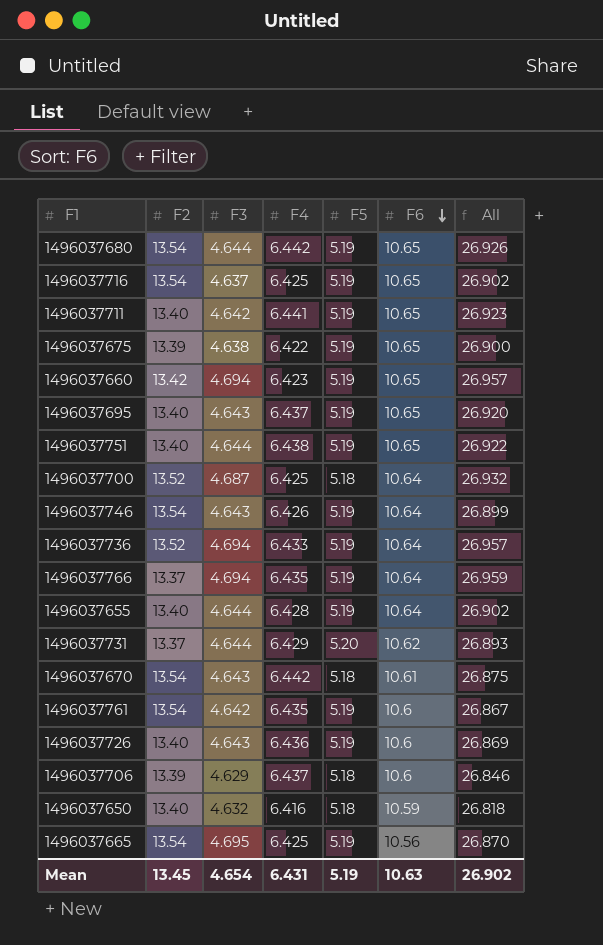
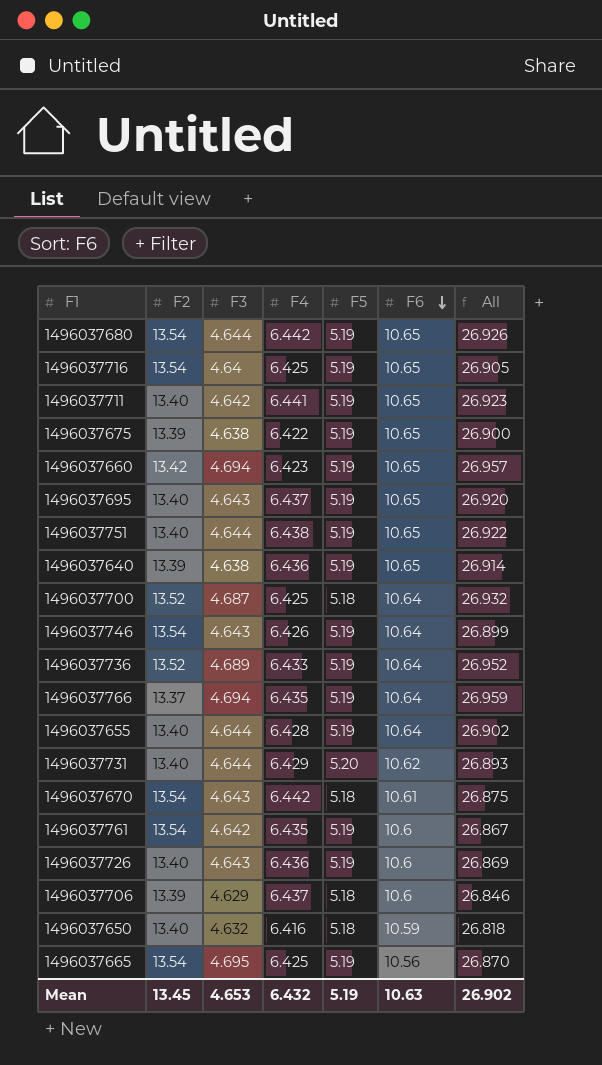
1496037716 | F3: 4.637 -> 4.64
1496037716 | All: 26.902 -> 26.905
row 1496037640: none -> 13.39 | 4.638 | 6.436 | 5.19 | 10.65 | 26.914
1496037736 | F3: 4.694 -> 4.689
1496037736 | All: 26.957 -> 26.952
1496037731 | F2: 13.37 -> 13.40
Mean | F3: 4.654 -> 4.653
Mean | F4: 6.431 -> 6.432

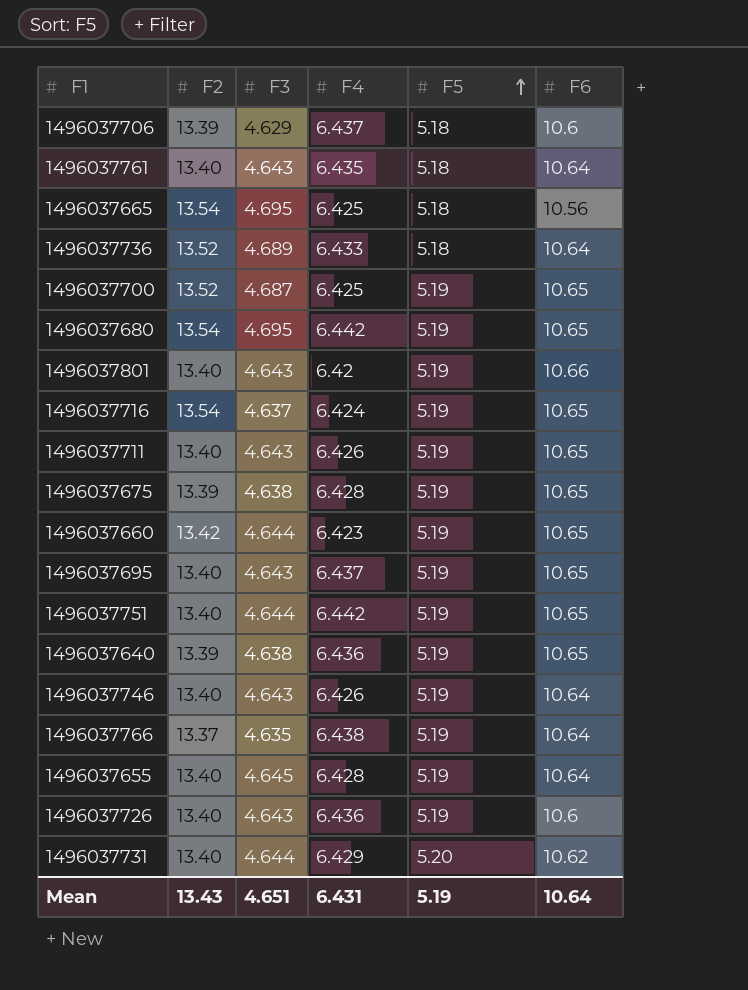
row order: F6 descending -> F5 ascending
column All | formula: [F3] + [F4] + [F5] + [F6] -> none
row 1496037670: 13.54 | 4.643 | 6.442 | 5.18 | 10.61 | 26.875 -> none
row 1496037650: 13.40 | 4.632 | 6.416 | 5.18 | 10.59 | 26.818 -> none
1496037761 | F2: 13.54 -> 13.40
1496037761 | F3: 4.642 -> 4.643
1496037761 | F5: 5.19 -> 5.18
1496037761 | F6: 10.6 -> 10.64
1496037665 | F5: 5.19 -> 5.18
1496037736 | F5: 5.19 -> 5.18
1496037700 | F5: 5.18 -> 5.19
1496037700 | F6: 10.64 -> 10.65
1496037680 | F3: 4.644 -> 4.695
row 1496037801: none -> 13.40 | 4.643 | 6.42 | 5.19 | 10.66
1496037716 | F3: 4.64 -> 4.637
1496037716 | F4: 6.425 -> 6.424
1496037711 | F3: 4.642 -> 4.643
1496037711 | F4: 6.441 -> 6.426
1496037675 | F4: 6.422 -> 6.428
1496037660 | F3: 4.694 -> 4.644
1496037751 | F4: 6.438 -> 6.442
1496037746 | F2: 13.54 -> 13.40
1496037766 | F3: 4.694 -> 4.635
1496037766 | F4: 6.435 -> 6.438
1496037655 | F3: 4.644 -> 4.645
Mean | F2: 13.45 -> 13.43
Mean | F3: 4.653 -> 4.651
Mean | F4: 6.432 -> 6.431
Mean | F6: 10.63 -> 10.64

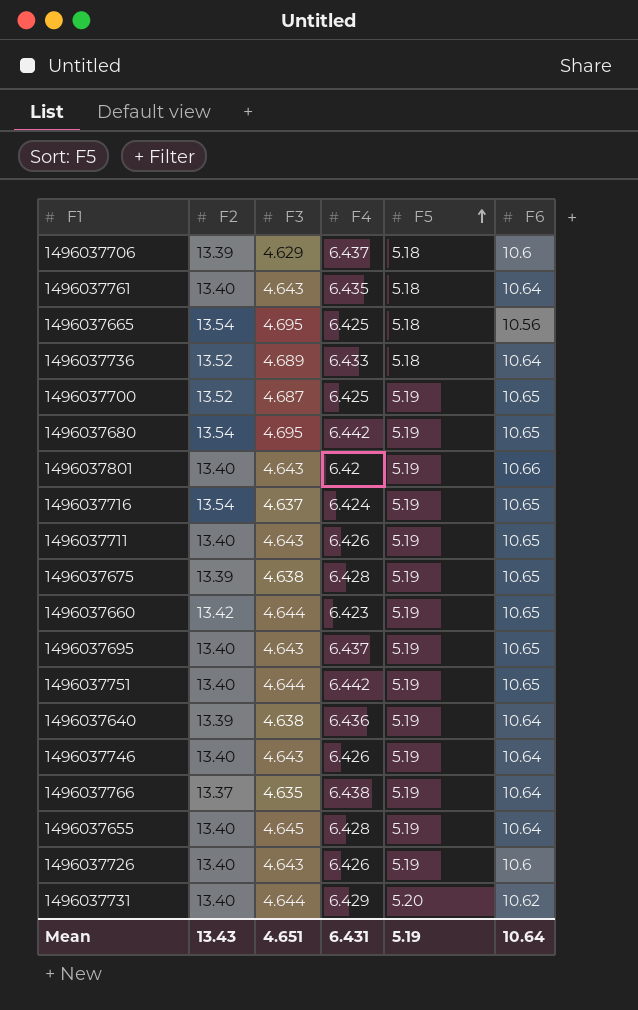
1496037640 | F6: 10.65 -> 10.64
1496037726 | F4: 6.436 -> 6.426

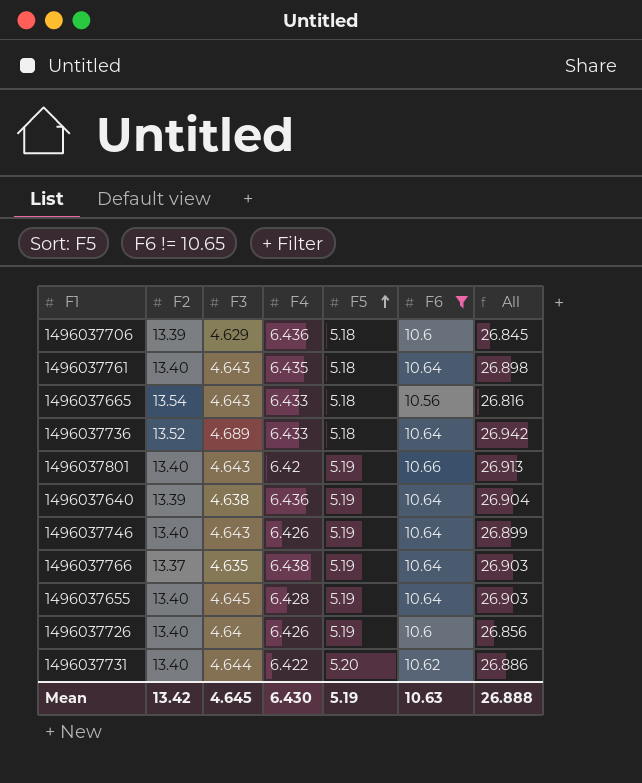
filter: none -> F6 != 10.65
column All | formula: none -> [F3] + [F4] + [F5] + [F6]
1496037706 | F4: 6.437 -> 6.436
1496037665 | F3: 4.695 -> 4.643
1496037665 | F4: 6.425 -> 6.433
1496037726 | F3: 4.643 -> 4.64
1496037731 | F4: 6.429 -> 6.422
Mean | F2: 13.43 -> 13.42
Mean | F3: 4.651 -> 4.645
Mean | F4: 6.431 -> 6.430
Mean | F6: 10.64 -> 10.63

